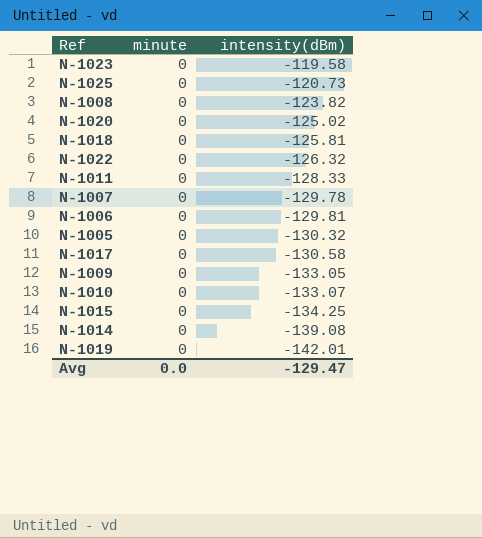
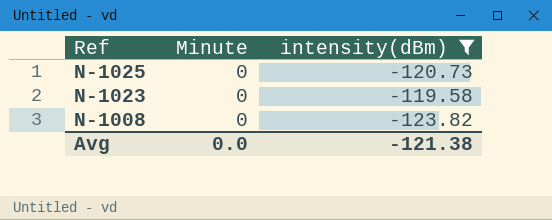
filter: none -> intensity(dBm) >= -123.82
row order: intensity(dBm) descending -> Ref descending
column name: minute -> Minute
Avg | intensity(dBm): -129.47 -> -121.38

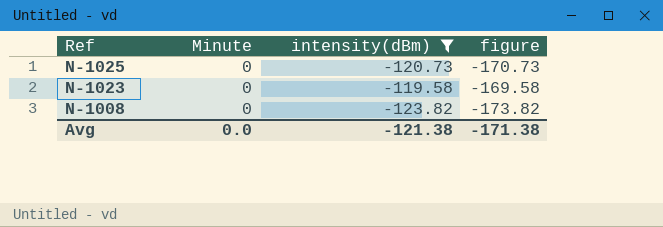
column figure | formula: none -> [intensity(dBm)] - 50

